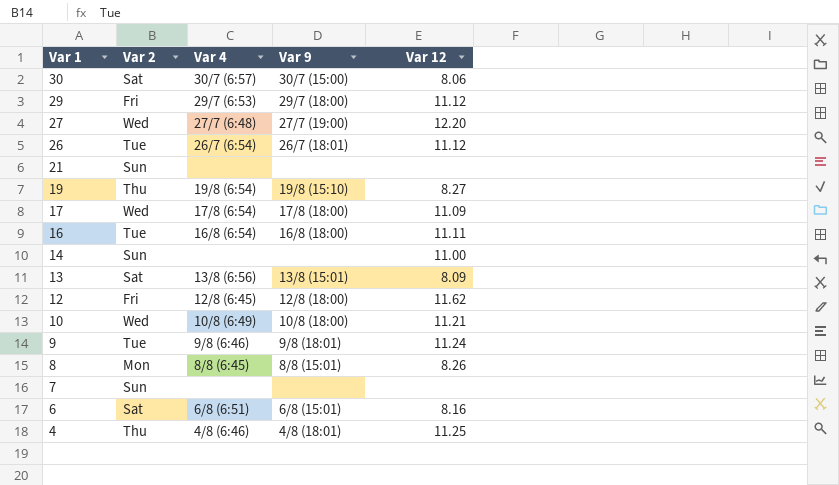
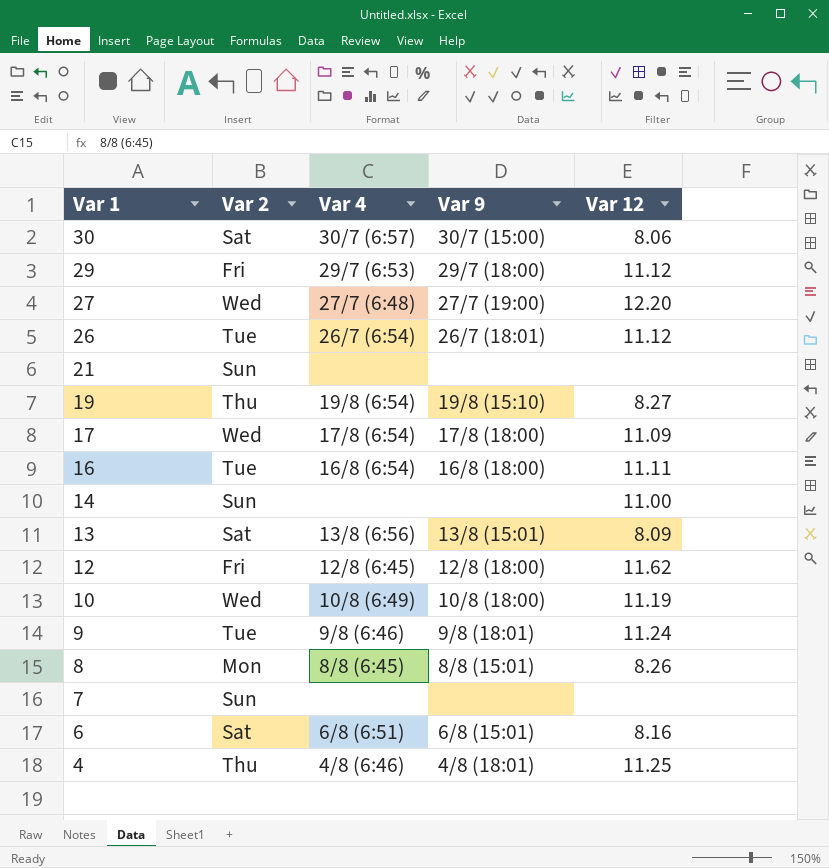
10 | Var 12: 11.21 -> 11.19

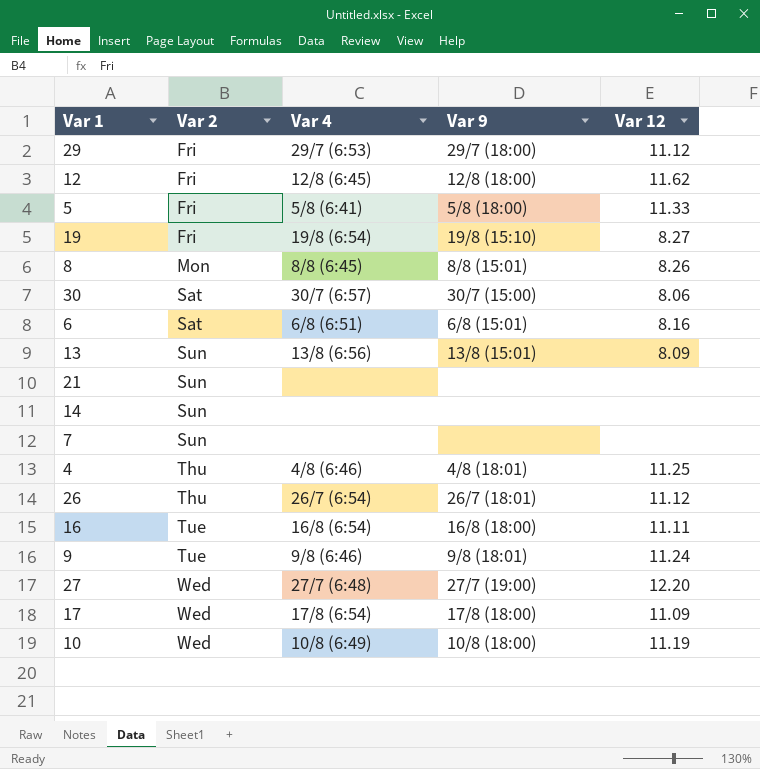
row order: Var 1 descending -> Var 2 ascending
row 5: none -> Fri | 5/8 (6:41) | 5/8 (18:00) | 11.33
19 | Var 2: Thu -> Fri
13 | Var 2: Sat -> Sun
14 | Var 12: 11.00 -> none
26 | Var 2: Tue -> Thu

